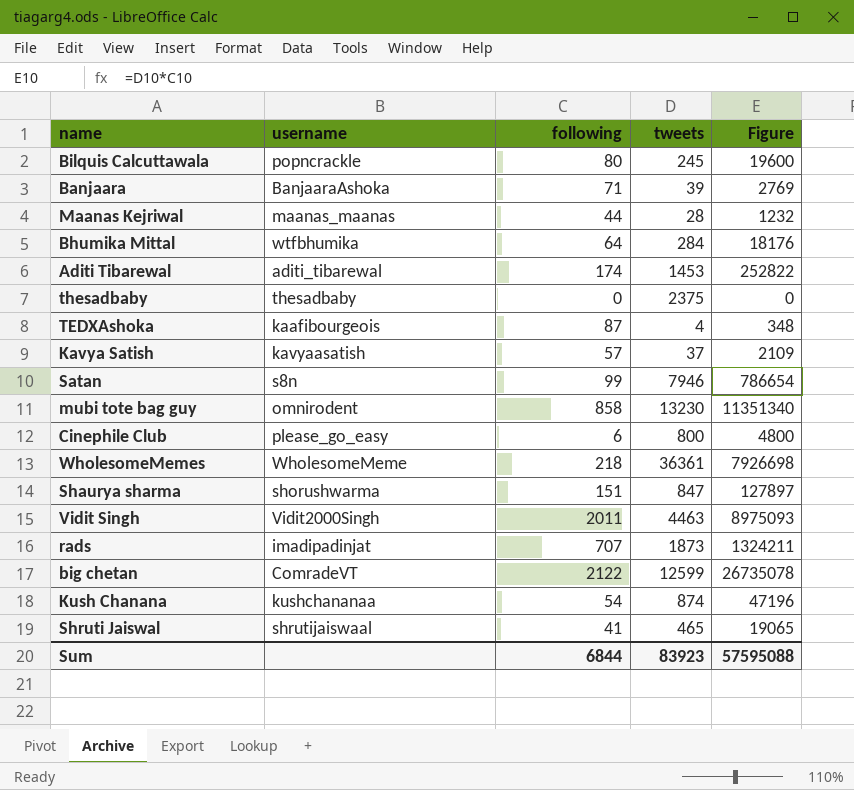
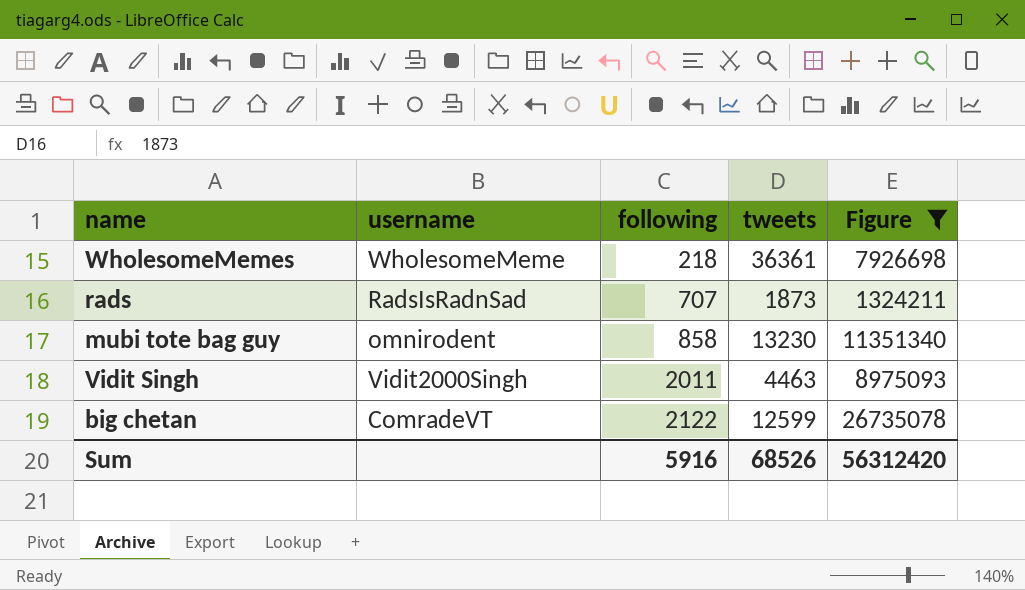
filter: none -> Figure >= 1324211
row order: none -> following ascending
rads | username: imadipadinjat -> RadsIsRadnSad
Sum | following: 6844 -> 5916
Sum | tweets: 83923 -> 68526
Sum | Figure: 57595088 -> 56312420

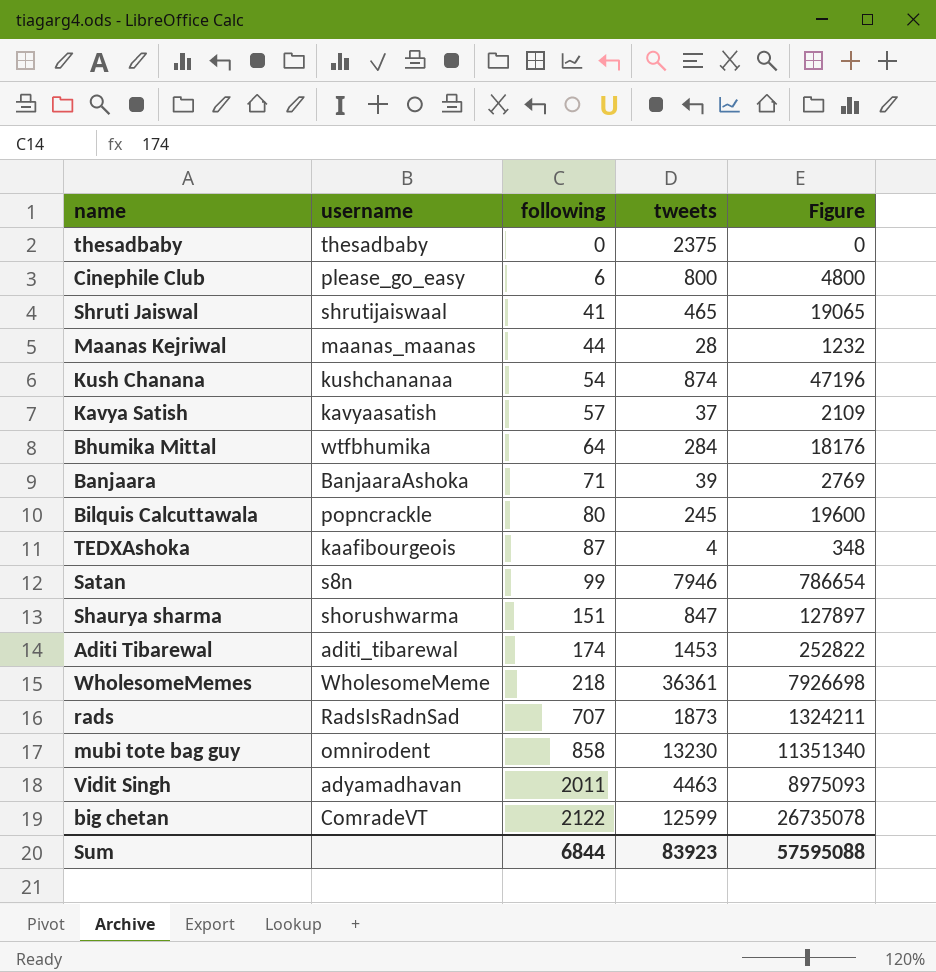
filter: Figure >= 1324211 -> none
Vidit Singh | username: Vidit2000Singh -> adyamadhavan
Sum | following: 5916 -> 6844
Sum | tweets: 68526 -> 83923
Sum | Figure: 56312420 -> 57595088

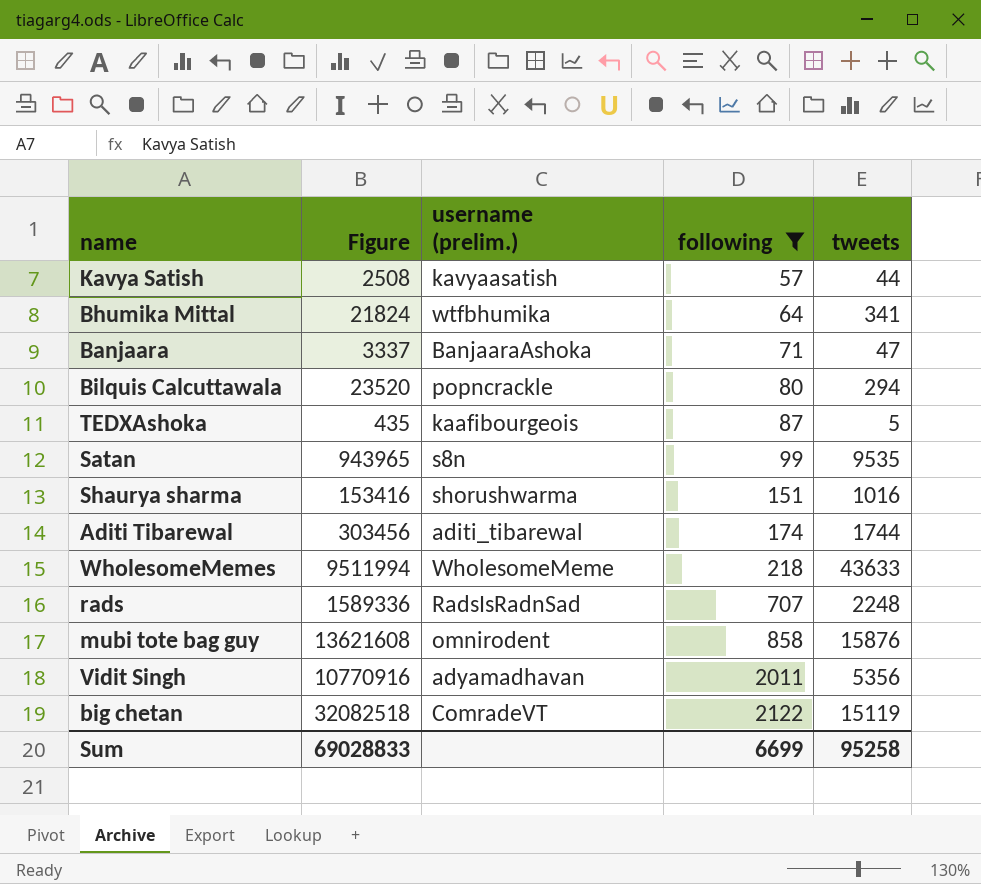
filter: none -> following >= 57
column Figure | position: 5 -> 2
column name: username -> username (prelim.)
Kavya Satish | Figure: 2109 -> 2508
Kavya Satish | tweets: 37 -> 44
Bhumika Mittal | Figure: 18176 -> 21824
Bhumika Mittal | tweets: 284 -> 341
Banjaara | Figure: 2769 -> 3337
Banjaara | tweets: 39 -> 47
Bilquis Calcuttawala | Figure: 19600 -> 23520
Bilquis Calcuttawala | tweets: 245 -> 294
TEDXAshoka | Figure: 348 -> 435
TEDXAshoka | tweets: 4 -> 5
Satan | Figure: 786654 -> 943965
Satan | tweets: 7946 -> 9535
Shaurya sharma | Figure: 127897 -> 153416
Shaurya sharma | tweets: 847 -> 1016
Aditi Tibarewal | Figure: 252822 -> 303456
Aditi Tibarewal | tweets: 1453 -> 1744
WholesomeMemes | Figure: 7926698 -> 9511994
WholesomeMemes | tweets: 36361 -> 43633
rads | Figure: 1324211 -> 1589336
rads | tweets: 1873 -> 2248
mubi tote bag guy | Figure: 11351340 -> 13621608
mubi tote bag guy | tweets: 13230 -> 15876
Vidit Singh | Figure: 8975093 -> 10770916
Vidit Singh | tweets: 4463 -> 5356
big chetan | Figure: 26735078 -> 32082518
big chetan | tweets: 12599 -> 15119
Sum | Figure: 57595088 -> 69028833
Sum | following: 6844 -> 6699
Sum | tweets: 83923 -> 95258

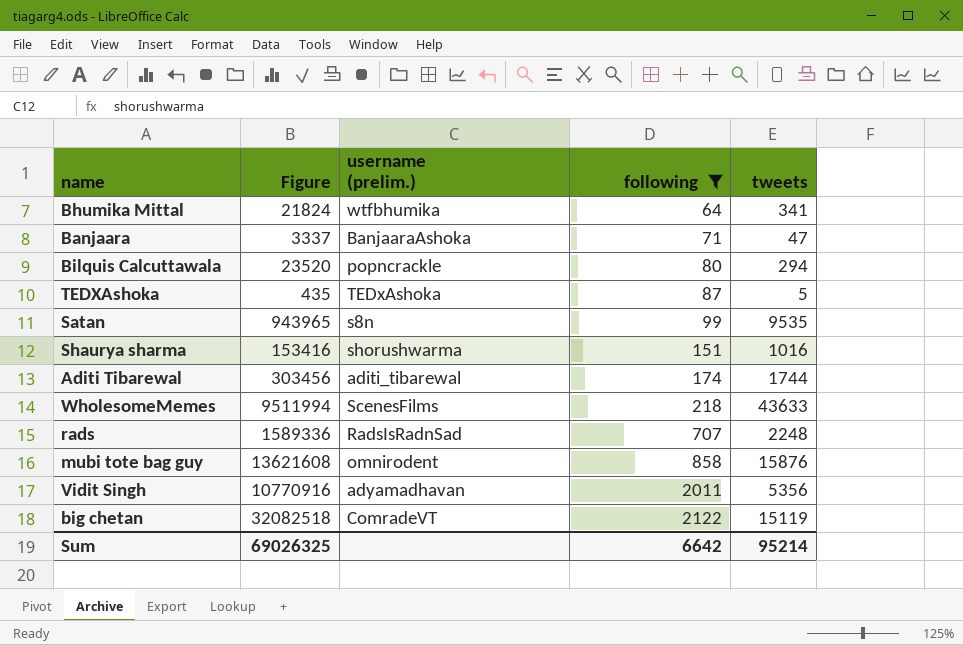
row Kavya Satish: 2508 | kavyaasatish | 57 | 44 -> none
TEDXAshoka | username (prelim.): kaafibourgeois -> TEDxAshoka
WholesomeMemes | username (prelim.): WholesomeMeme -> ScenesFilms
Sum | Figure: 69028833 -> 69026325
Sum | following: 6699 -> 6642
Sum | tweets: 95258 -> 95214

